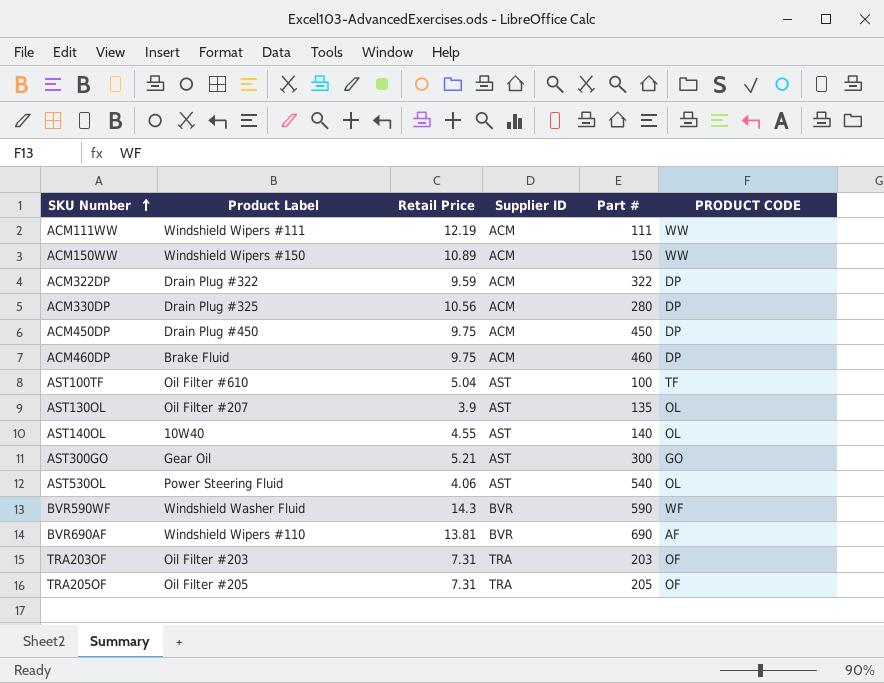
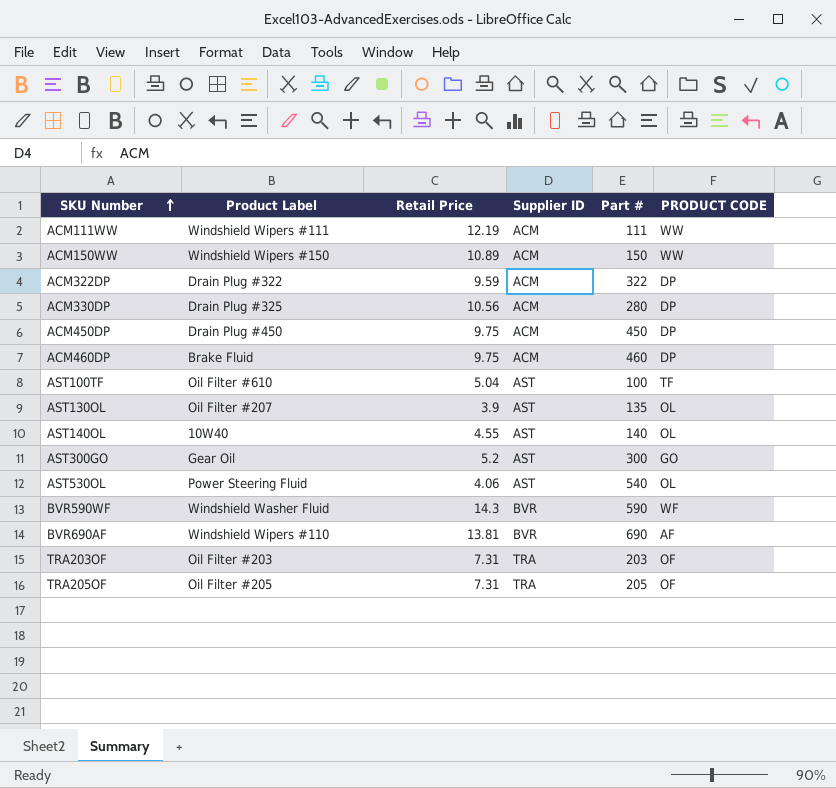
AST300GO | Retail Price: 5.21 -> 5.2

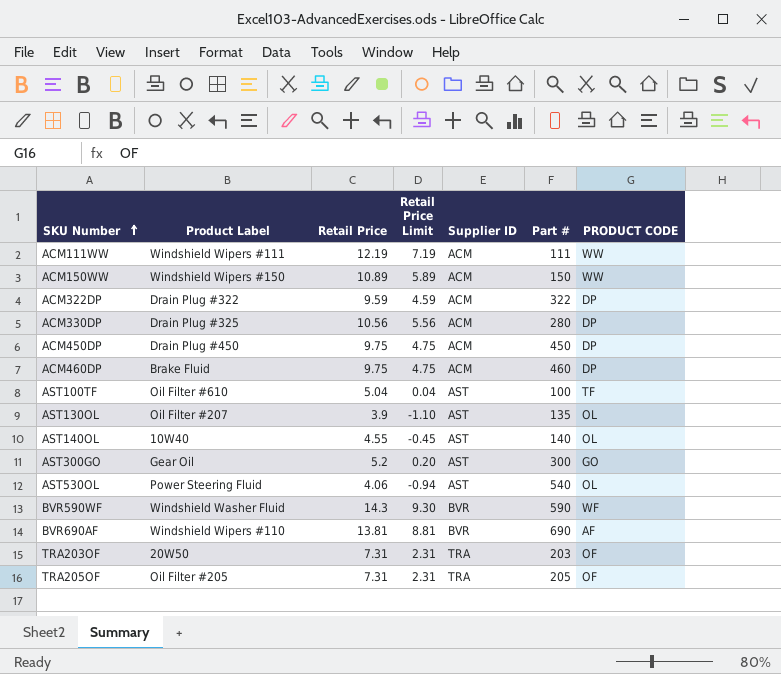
column Retail Price Limit | formula: none -> [Retail Price] - 5
TRA203OF | Product Label: Oil Filter #203 -> 20W50

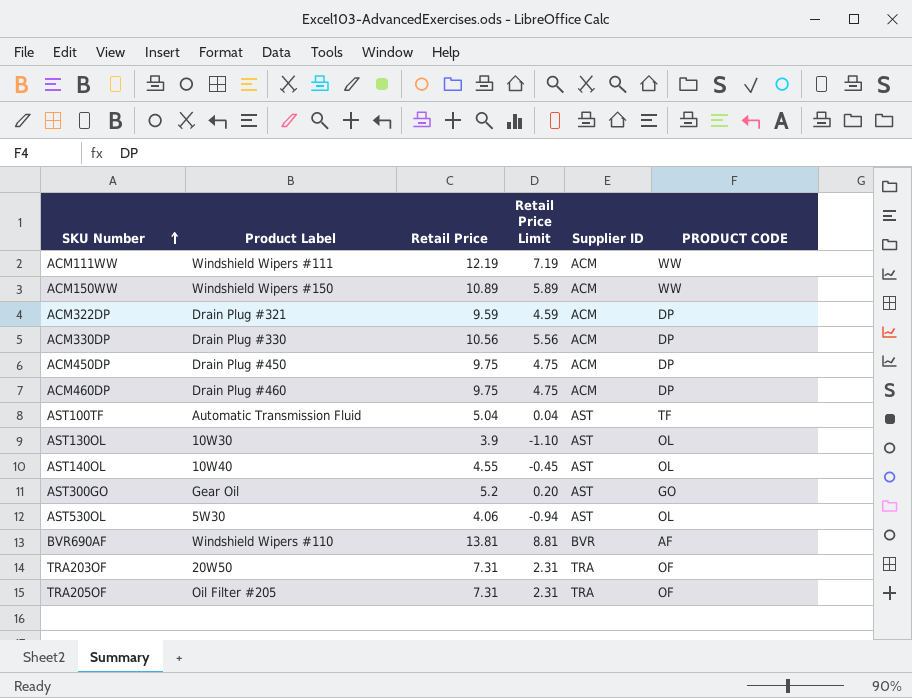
column Part # | position: 6 -> none
row BVR590WF: Windshield Washer Fluid | 14.3 | 9.30 | BVR | 590 | WF -> none
ACM322DP | Product Label: Drain Plug #322 -> Drain Plug #321
ACM330DP | Product Label: Drain Plug #325 -> Drain Plug #330
ACM460DP | Product Label: Brake Fluid -> Drain Plug #460
AST100TF | Product Label: Oil Filter #610 -> Automatic Transmission Fluid
AST130OL | Product Label: Oil Filter #207 -> 10W30
AST530OL | Product Label: Power Steering Fluid -> 5W30

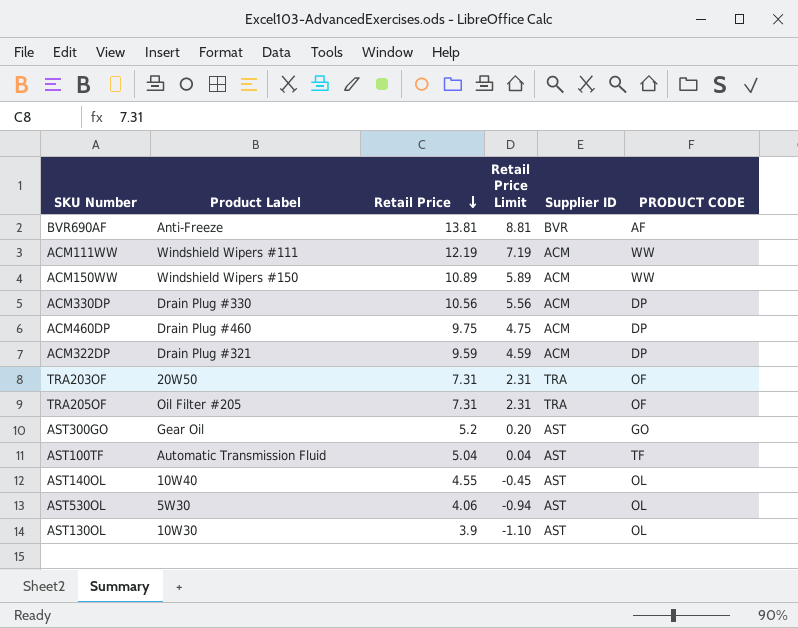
row order: SKU Number ascending -> Retail Price descending
row ACM450DP: Drain Plug #450 | 9.75 | 4.75 | ACM | DP -> none
BVR690AF | Product Label: Windshield Wipers #110 -> Anti-Freeze

